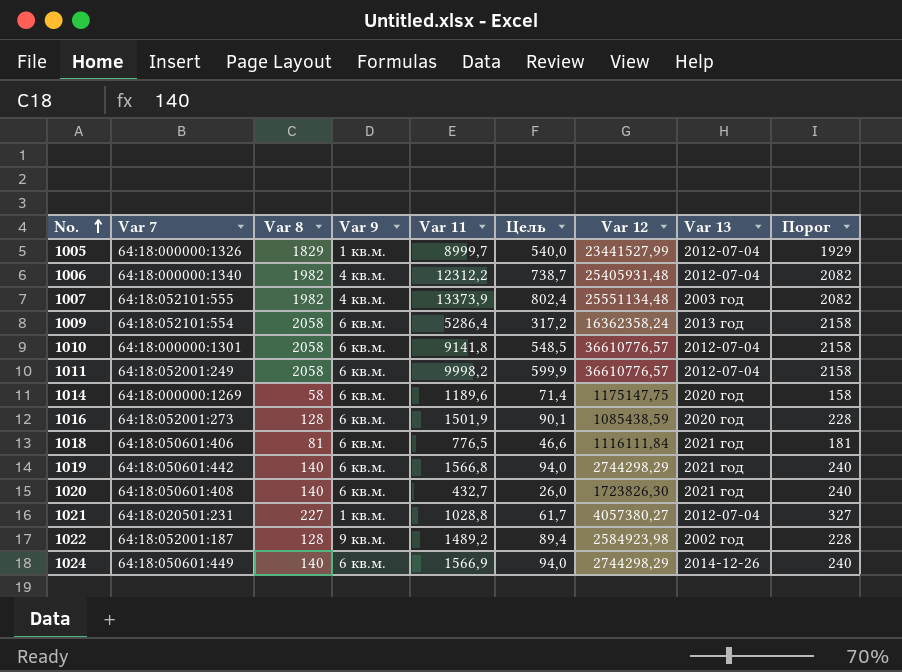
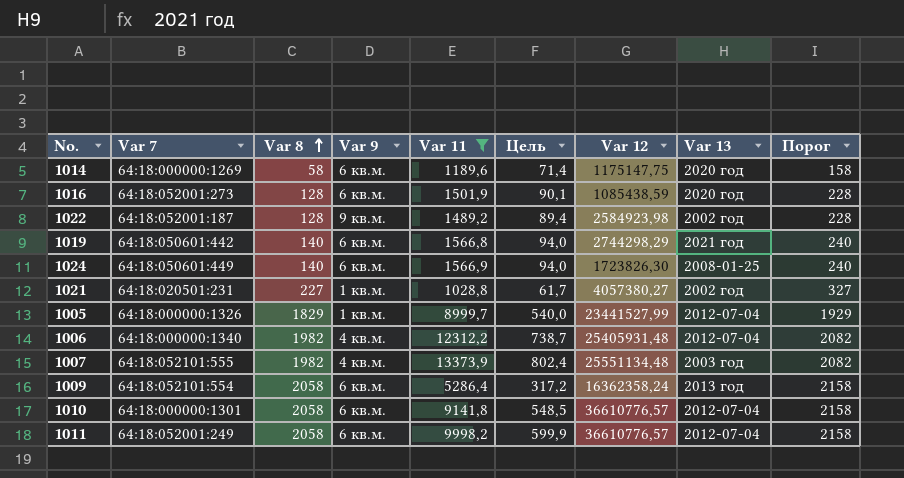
filter: none -> Var 11 >= 1028,8
row order: No. ascending -> Var 8 ascending
1024 | Var 12: 2744298,29 -> 1723826,30
1024 | Var 13: 2014-12-26 -> 2008-01-25
1021 | Var 13: 2012-07-04 -> 2002 год

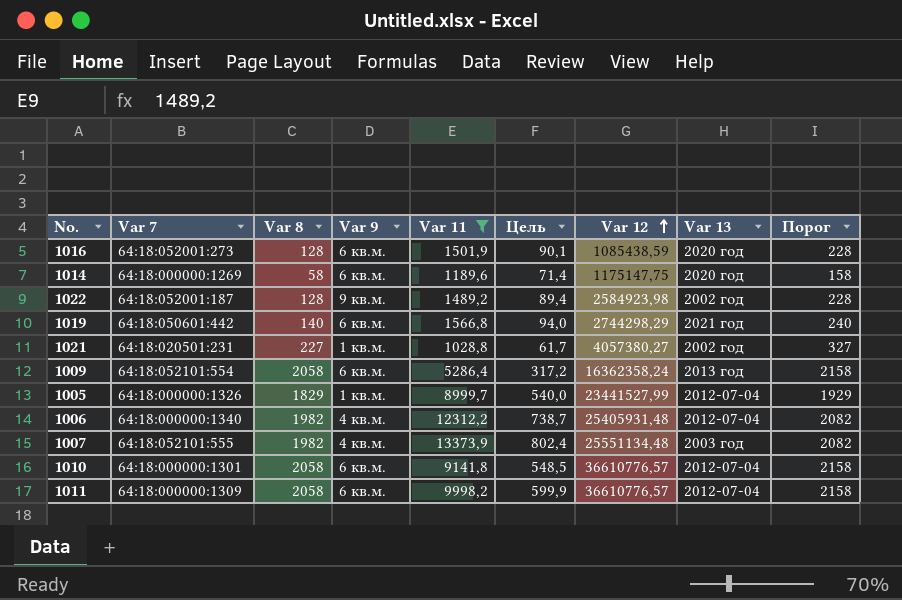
row order: Var 8 ascending -> Var 12 ascending
row 1024: 64:18:050601:449 | 140 | 6 кв.м. | 1566,9 | 94,0 | 1723826,30 | 2008-01-25 | 240 -> none
1011 | Var 7: 64:18:052001:249 -> 64:18:000000:1309

